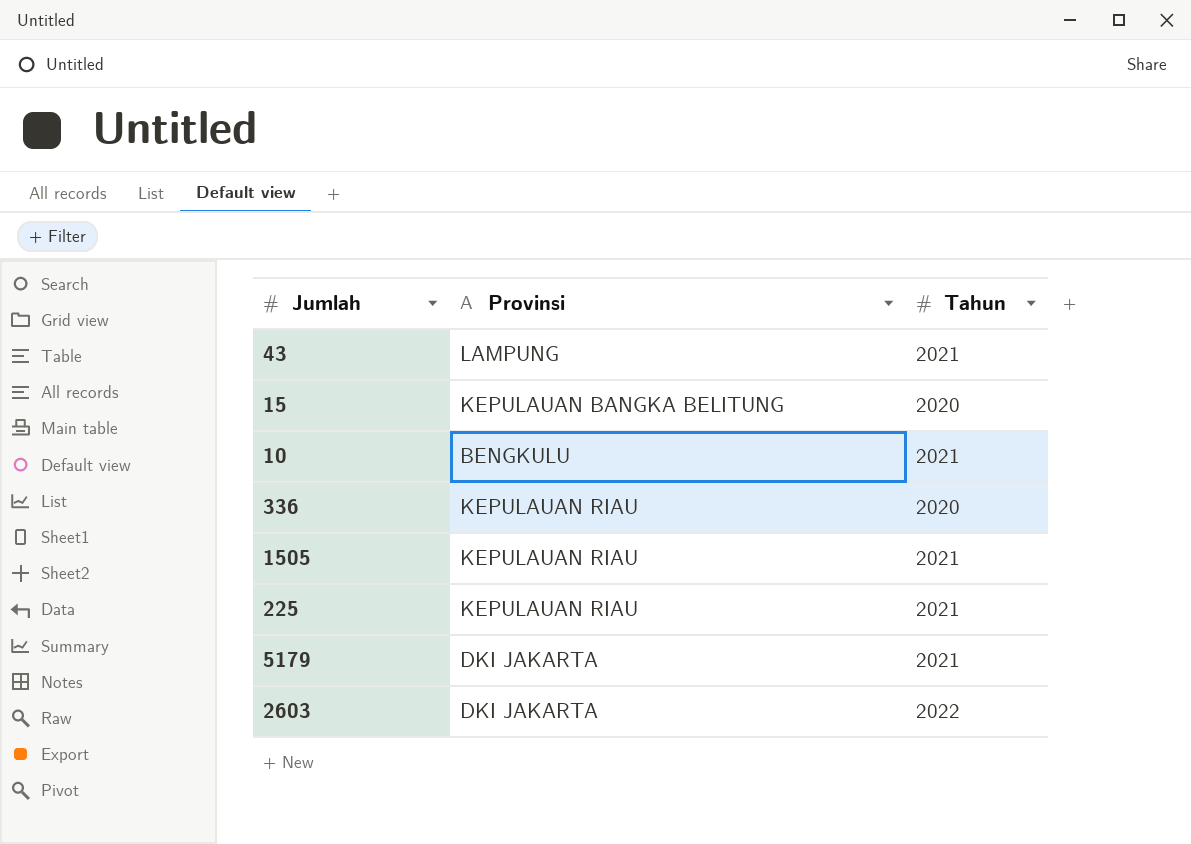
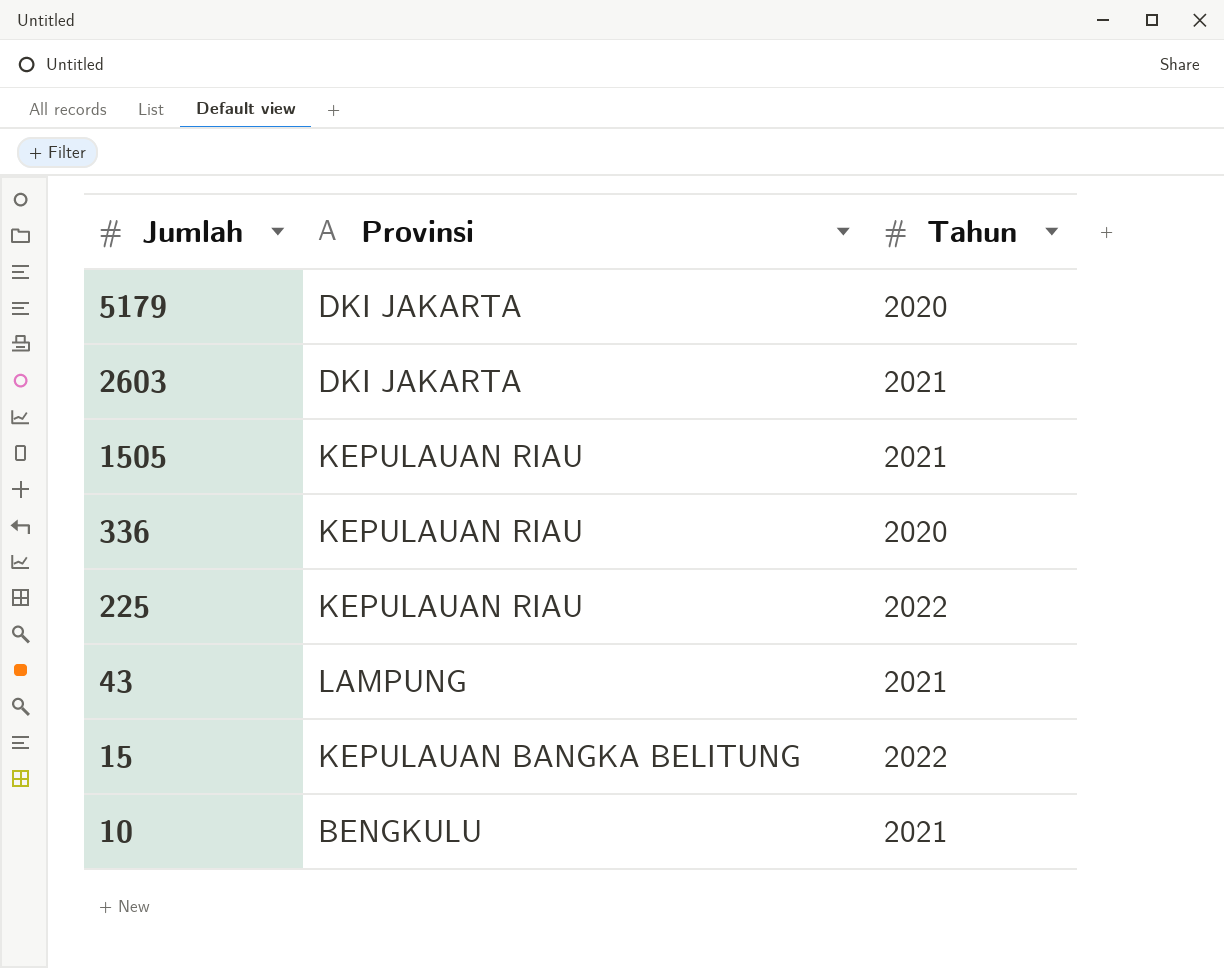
row order: none -> Jumlah descending
5179 | Tahun: 2021 -> 2020
2603 | Tahun: 2022 -> 2021
225 | Tahun: 2021 -> 2022
15 | Tahun: 2020 -> 2022

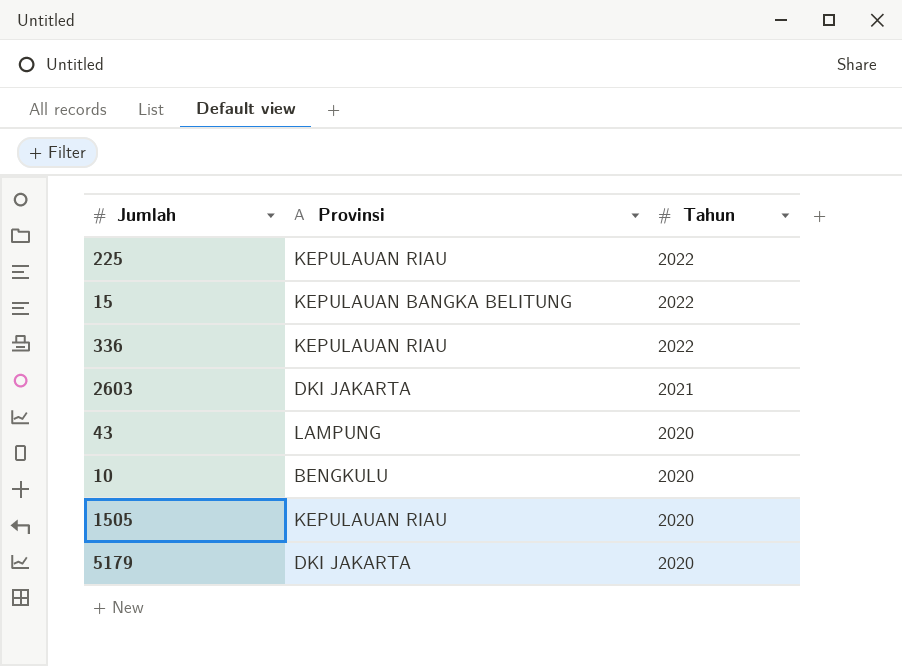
row order: Jumlah descending -> Tahun descending
336 | Tahun: 2020 -> 2022
43 | Tahun: 2021 -> 2020
10 | Tahun: 2021 -> 2020
1505 | Tahun: 2021 -> 2020

